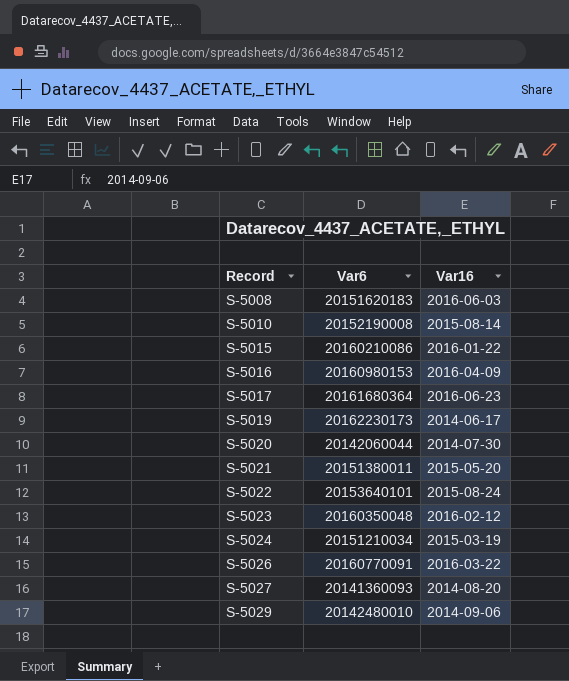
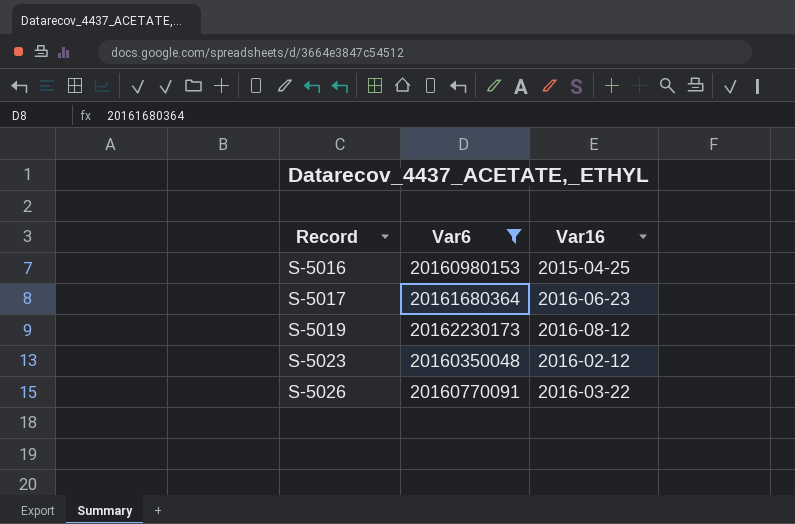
filter: none -> Var6 >= 20160350048
S-5016 | Var16: 2016-04-09 -> 2015-04-25
S-5019 | Var16: 2014-06-17 -> 2016-08-12

